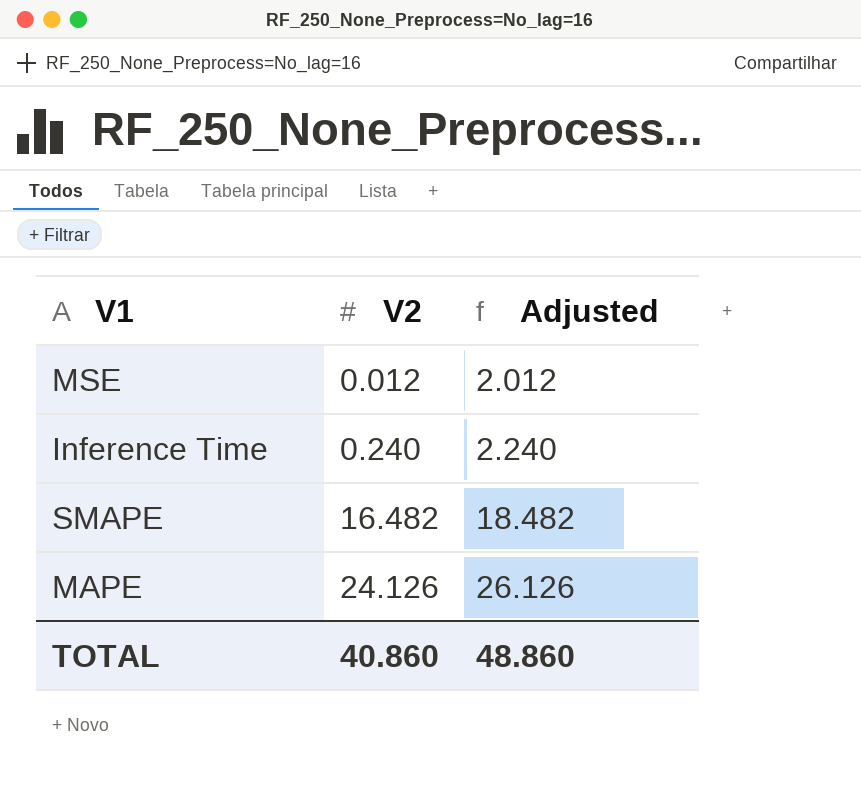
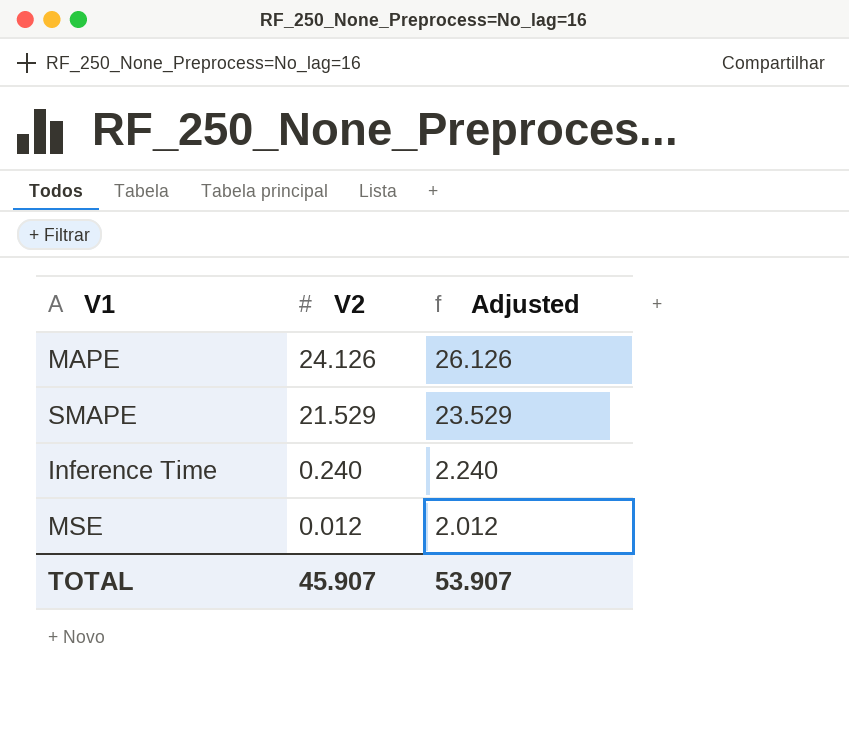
row order: V2 ascending -> V2 descending
SMAPE | V2: 16.482 -> 21.529
SMAPE | Adjusted: 18.482 -> 23.529
TOTAL | V2: 40.860 -> 45.907
TOTAL | Adjusted: 48.860 -> 53.907

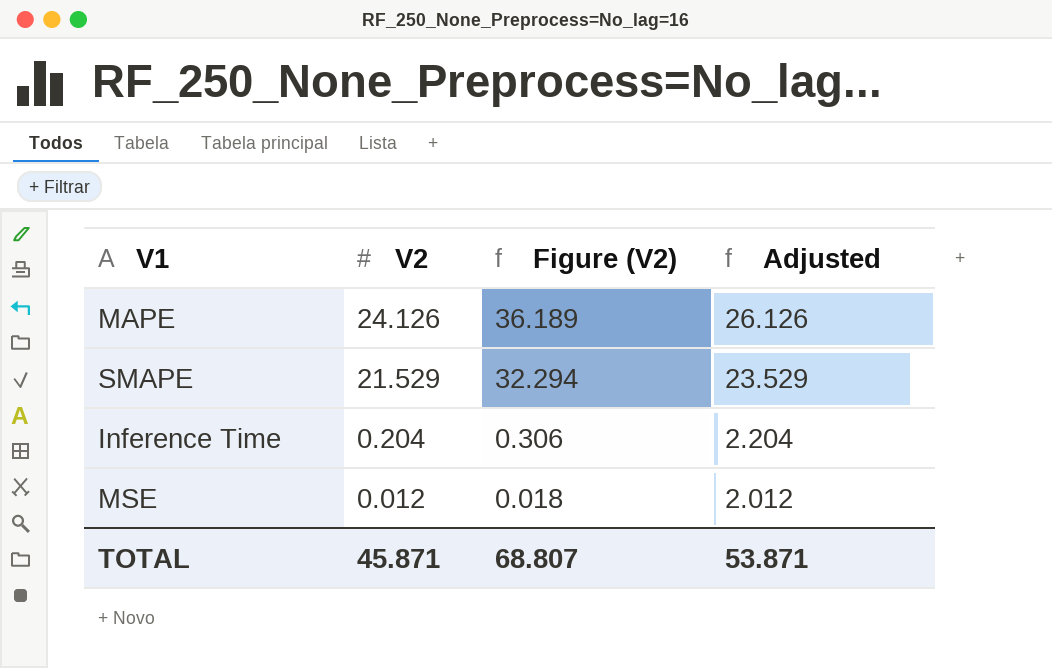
column Figure (V2) | formula: none -> [V2] * 1.5
Inference Time | V2: 0.240 -> 0.204
Inference Time | Adjusted: 2.240 -> 2.204
TOTAL | V2: 45.907 -> 45.871
TOTAL | Adjusted: 53.907 -> 53.871

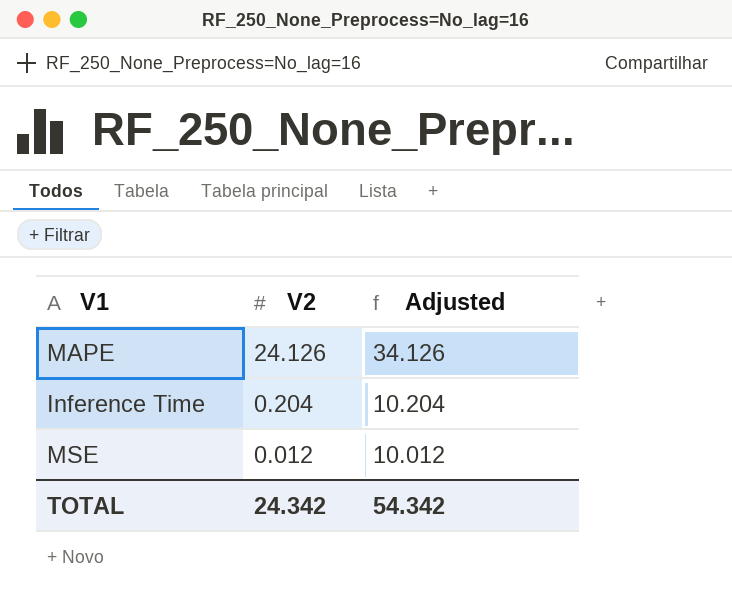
column Figure (V2) | formula: [V2] * 1.5 -> none
column Adjusted | formula: [V2] + 2 -> [V2] + 10
row SMAPE: 21.529 | 32.294 | 23.529 -> none
TOTAL | V2: 45.871 -> 24.342
TOTAL | Adjusted: 53.871 -> 54.342

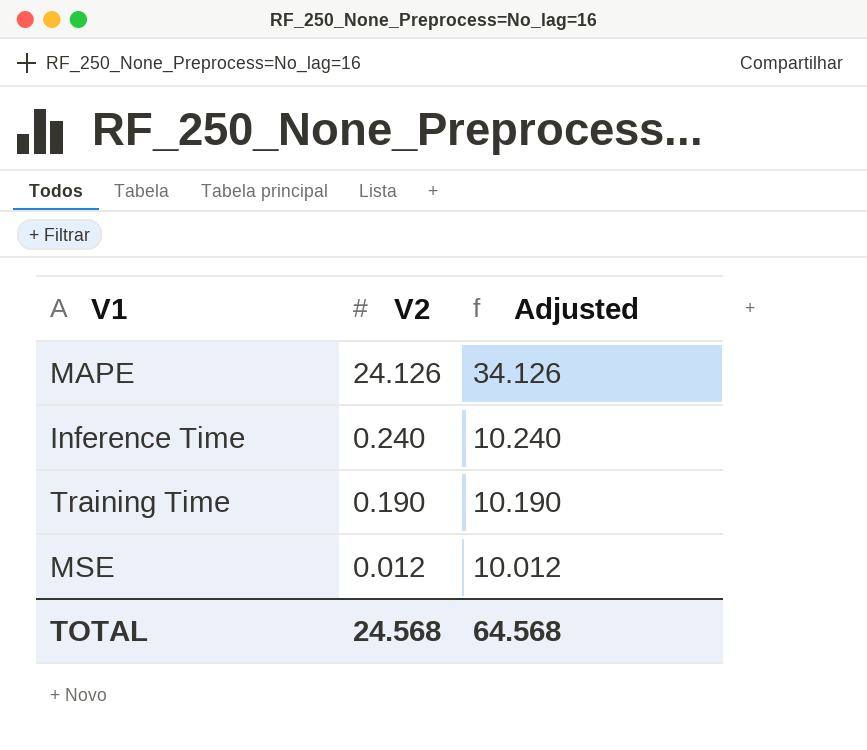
Inference Time | V2: 0.204 -> 0.240
Inference Time | Adjusted: 10.204 -> 10.240
row Training Time: none -> 0.190 | 10.190
TOTAL | V2: 24.342 -> 24.568
TOTAL | Adjusted: 54.342 -> 64.568

